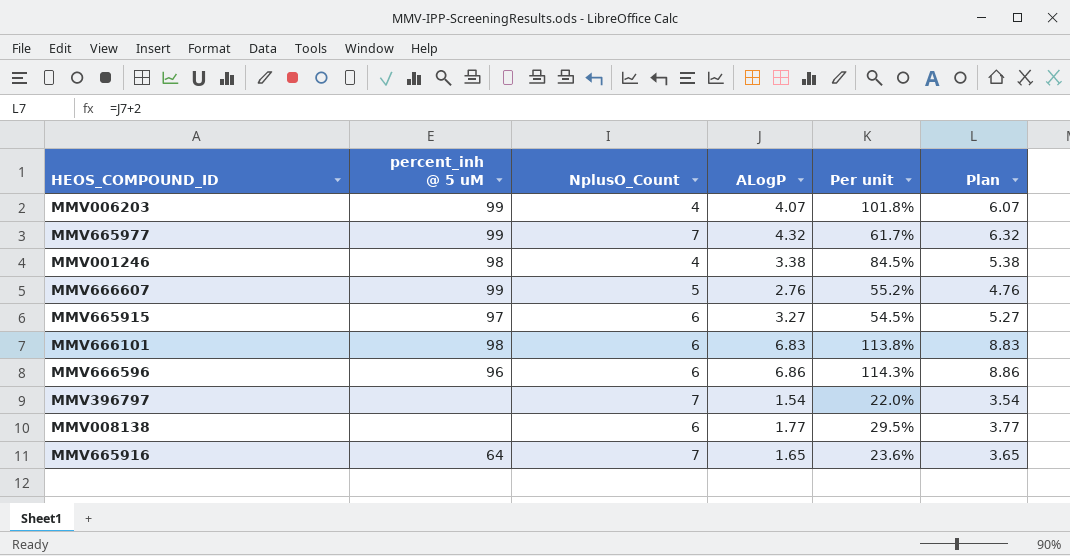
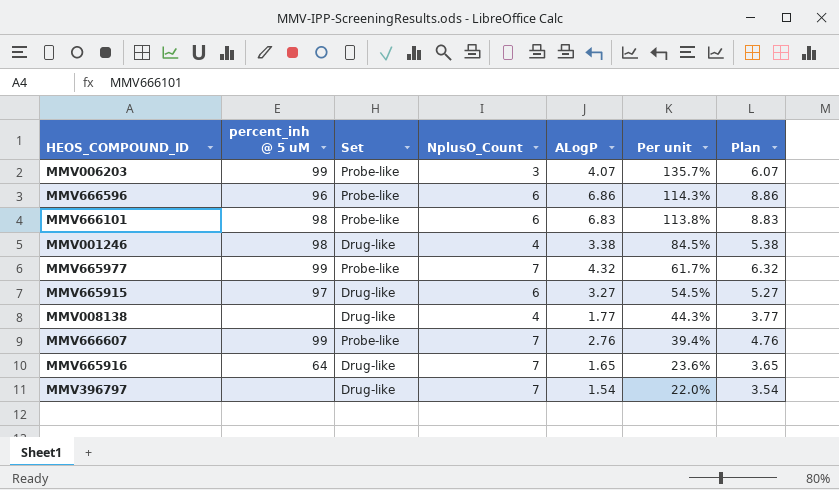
row order: none -> Per unit descending
column Set | position: none -> 3
MMV006203 | NplusO_Count: 4 -> 3
MMV006203 | Per unit: 101.8% -> 135.7%
MMV008138 | NplusO_Count: 6 -> 4
MMV008138 | Per unit: 29.5% -> 44.3%
MMV666607 | NplusO_Count: 5 -> 7
MMV666607 | Per unit: 55.2% -> 39.4%

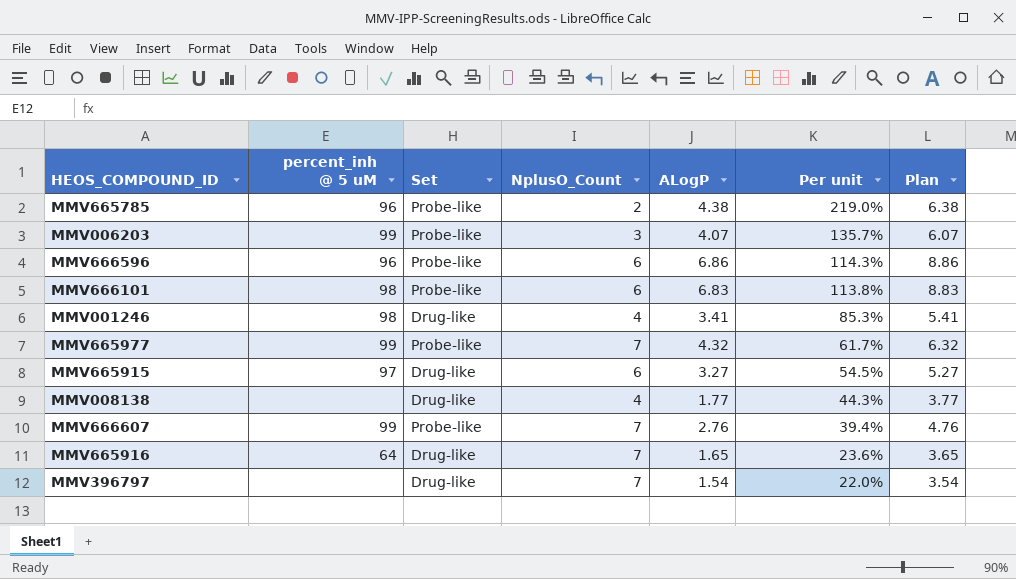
row MMV665785: none -> 96 | Probe-like | 2 | 4.38 | 219.0% | 6.38
MMV001246 | ALogP: 3.38 -> 3.41
MMV001246 | Per unit: 84.5% -> 85.3%
MMV001246 | Plan: 5.38 -> 5.41

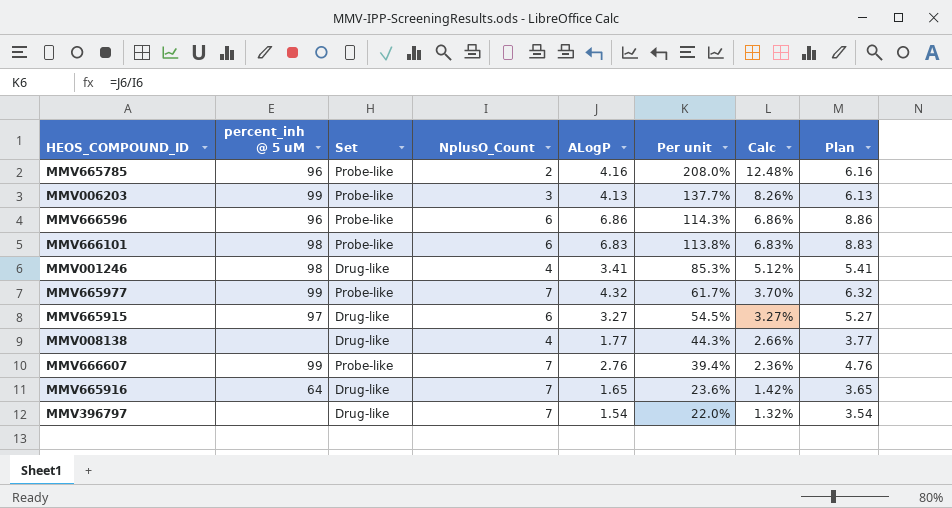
column Calc | formula: none -> [Per unit] * 0.06
MMV665785 | ALogP: 4.38 -> 4.16
MMV665785 | Per unit: 219.0% -> 208.0%
MMV665785 | Plan: 6.38 -> 6.16
MMV006203 | ALogP: 4.07 -> 4.13
MMV006203 | Per unit: 135.7% -> 137.7%
MMV006203 | Plan: 6.07 -> 6.13

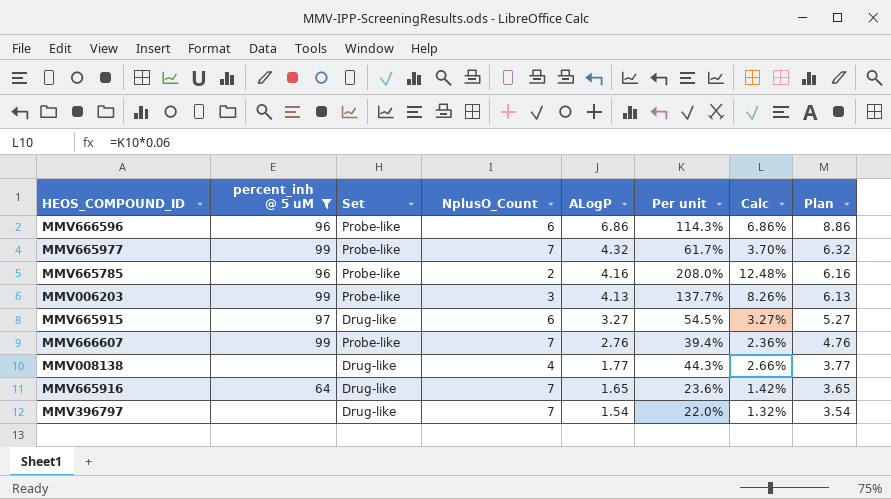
filter: none -> percent_inh @ 5 uM != 98
row order: Per unit descending -> ALogP descending

